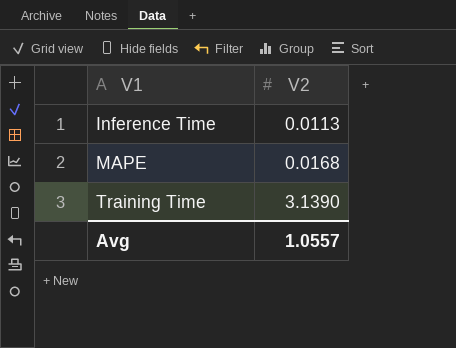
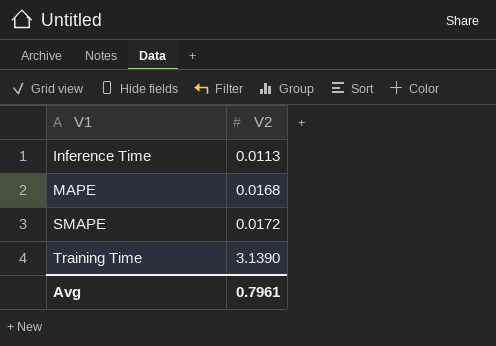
row SMAPE: none -> 0.0172
Avg | V2: 1.0557 -> 0.7961

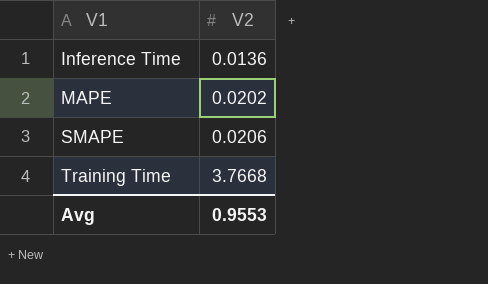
Inference Time | V2: 0.0113 -> 0.0136
MAPE | V2: 0.0168 -> 0.0202
SMAPE | V2: 0.0172 -> 0.0206
Training Time | V2: 3.1390 -> 3.7668
Avg | V2: 0.7961 -> 0.9553

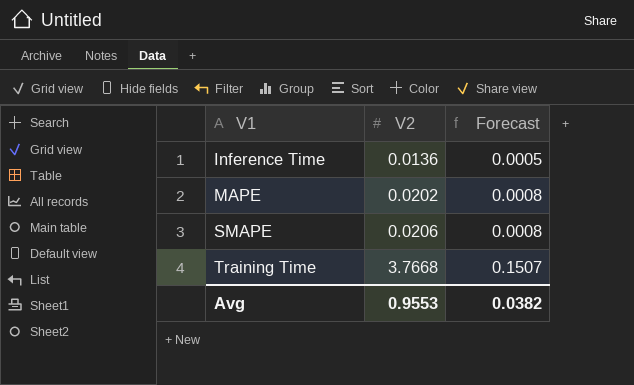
column Forecast | formula: none -> [V2] * 0.04

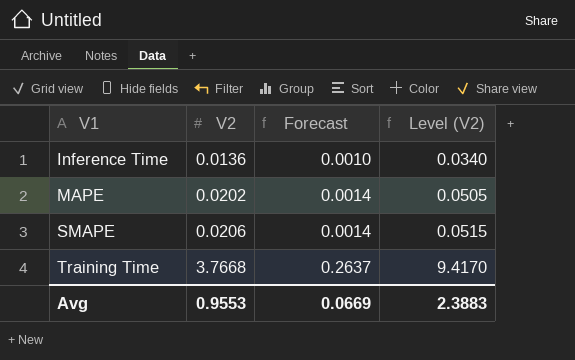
column Forecast | formula: [V2] * 0.04 -> [V2] * 0.07
column Level (V2) | formula: none -> [V2] * 2.5
Avg | Forecast: 0.0382 -> 0.0669

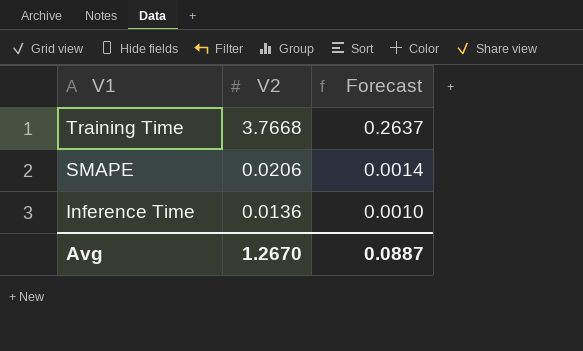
row order: V1 ascending -> V1 descending
column Level (V2) | formula: [V2] * 2.5 -> none
row MAPE: 0.0202 | 0.0014 | 0.0505 -> none
Avg | V2: 0.9553 -> 1.2670
Avg | Forecast: 0.0669 -> 0.0887

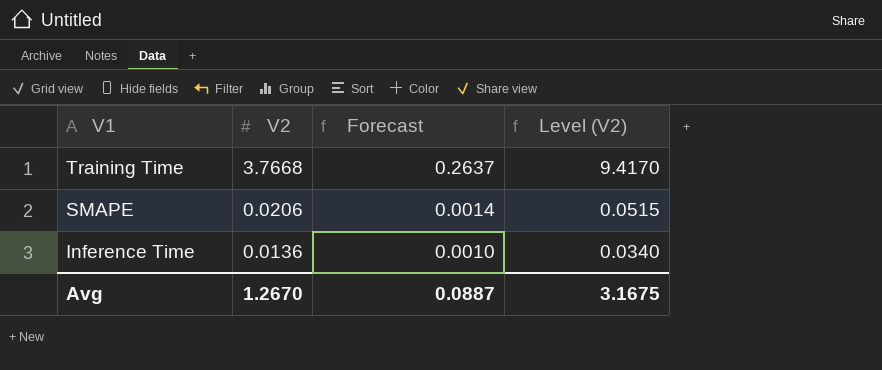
column Level (V2) | formula: none -> [V2] * 2.5

